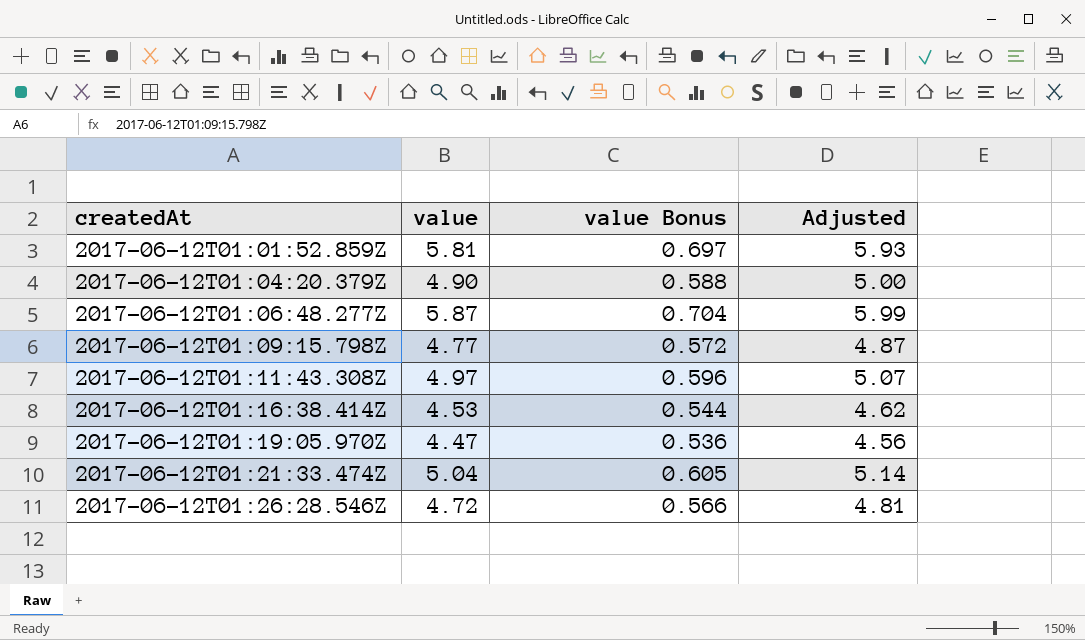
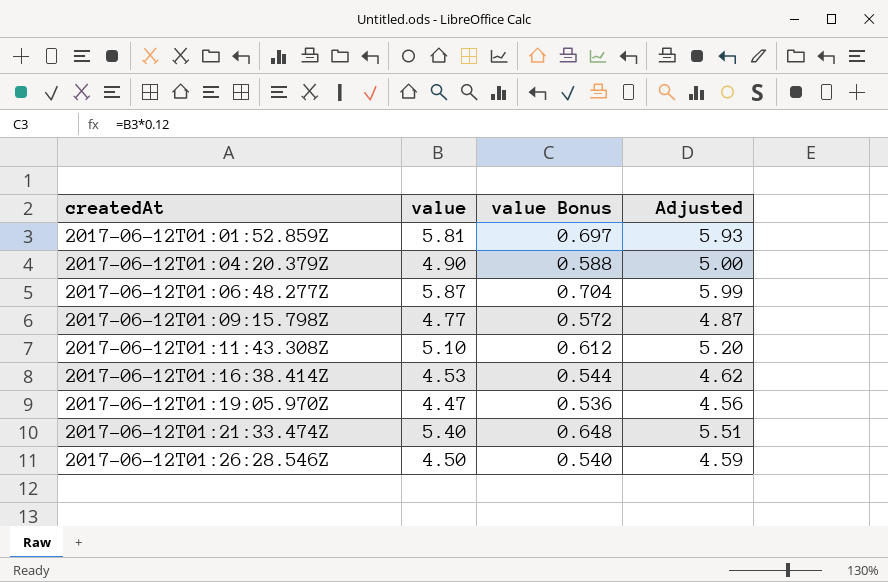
2017-06-12T01:11:43.308Z | value: 4.97 -> 5.10
2017-06-12T01:11:43.308Z | value Bonus: 0.596 -> 0.612
2017-06-12T01:11:43.308Z | Adjusted: 5.07 -> 5.20
2017-06-12T01:21:33.474Z | value: 5.04 -> 5.40
2017-06-12T01:21:33.474Z | value Bonus: 0.605 -> 0.648
2017-06-12T01:21:33.474Z | Adjusted: 5.14 -> 5.51
2017-06-12T01:26:28.546Z | value: 4.72 -> 4.50
2017-06-12T01:26:28.546Z | value Bonus: 0.566 -> 0.540
2017-06-12T01:26:28.546Z | Adjusted: 4.81 -> 4.59

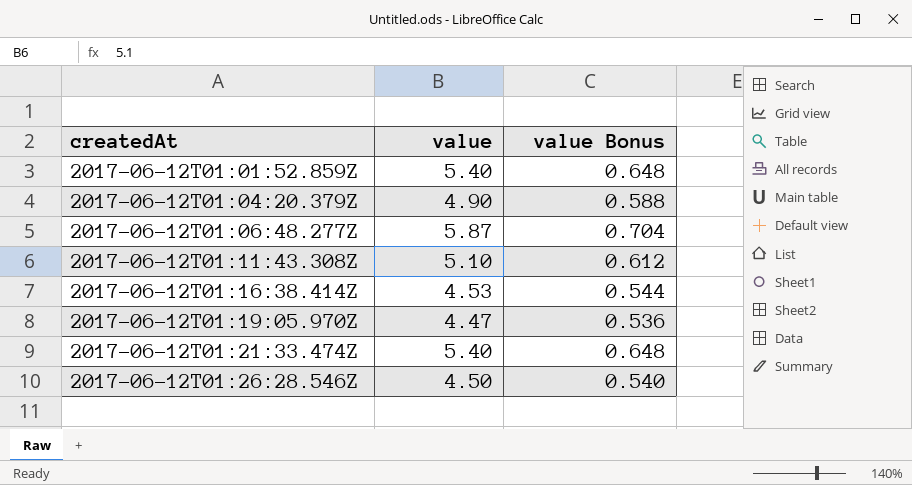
column Adjusted | formula: [value] * 1.02 -> none
row 2017-06-12T01:09:15.798Z: 4.77 | 0.572 | 4.87 -> none
2017-06-12T01:01:52.859Z | value: 5.81 -> 5.40
2017-06-12T01:01:52.859Z | value Bonus: 0.697 -> 0.648

